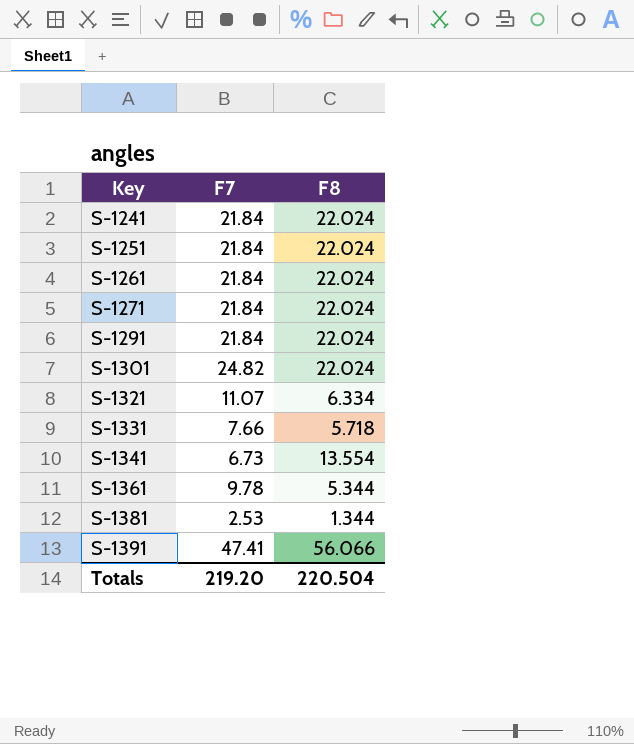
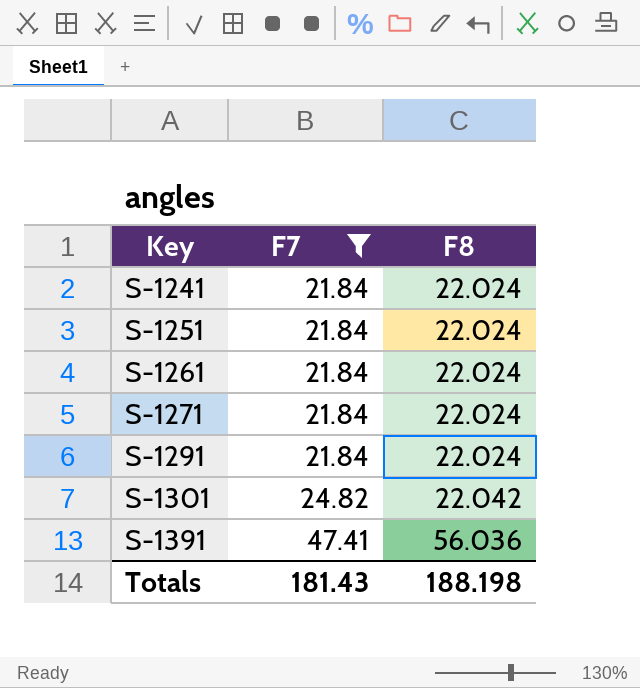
filter: none -> F7 >= 21.84
S-1301 | F8: 22.024 -> 22.042
S-1391 | F8: 56.066 -> 56.036
Totals | F7: 219.20 -> 181.43
Totals | F8: 220.504 -> 188.198

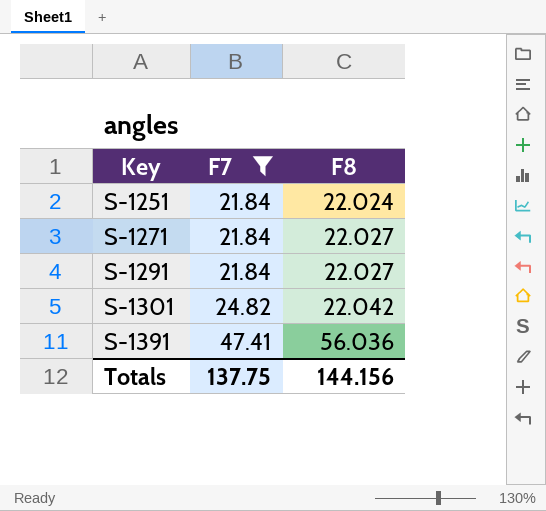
row S-1241: 21.84 | 22.024 -> none
row S-1261: 21.84 | 22.024 -> none
S-1271 | F8: 22.024 -> 22.027
S-1291 | F8: 22.024 -> 22.027
Totals | F7: 181.43 -> 137.75
Totals | F8: 188.198 -> 144.156

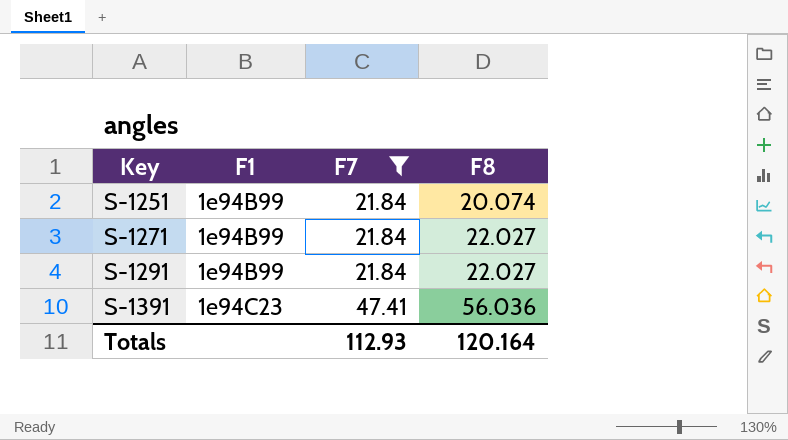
column F1 | position: none -> 2
row S-1301: 24.82 | 22.042 -> none
S-1251 | F8: 22.024 -> 20.074
Totals | F7: 137.75 -> 112.93
Totals | F8: 144.156 -> 120.164

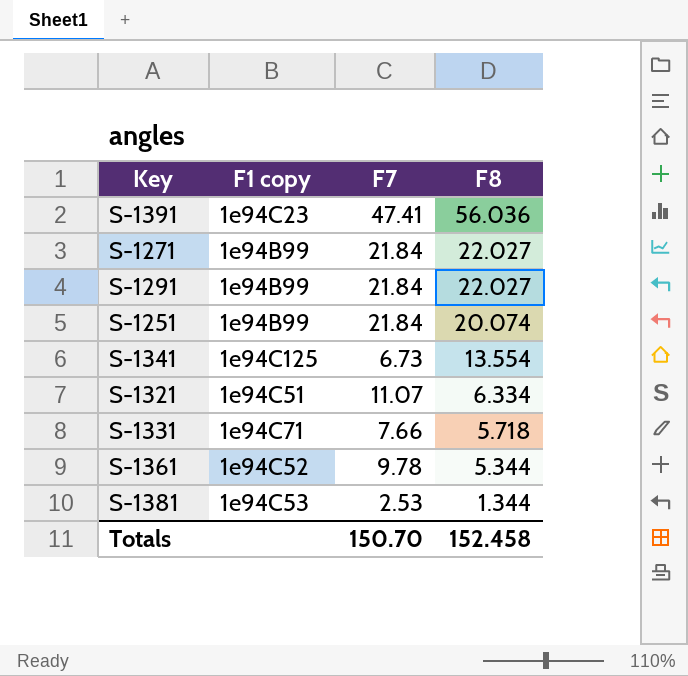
filter: F7 >= 21.84 -> none
row order: Key ascending -> F8 descending
column name: F1 -> F1 copy
Totals | F7: 112.93 -> 150.70
Totals | F8: 120.164 -> 152.458

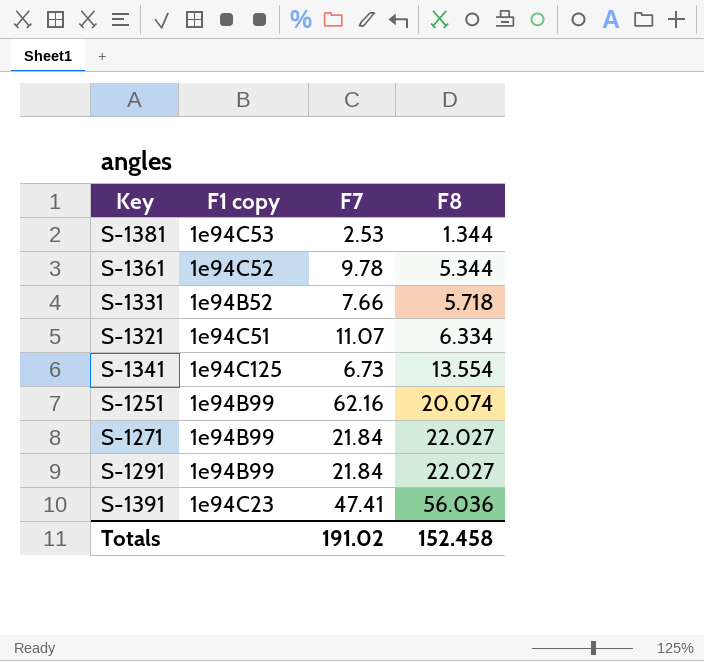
row order: F8 descending -> F8 ascending
S-1331 | F1 copy: 1e94C71 -> 1e94B52
S-1251 | F7: 21.84 -> 62.16
Totals | F7: 150.70 -> 191.02

